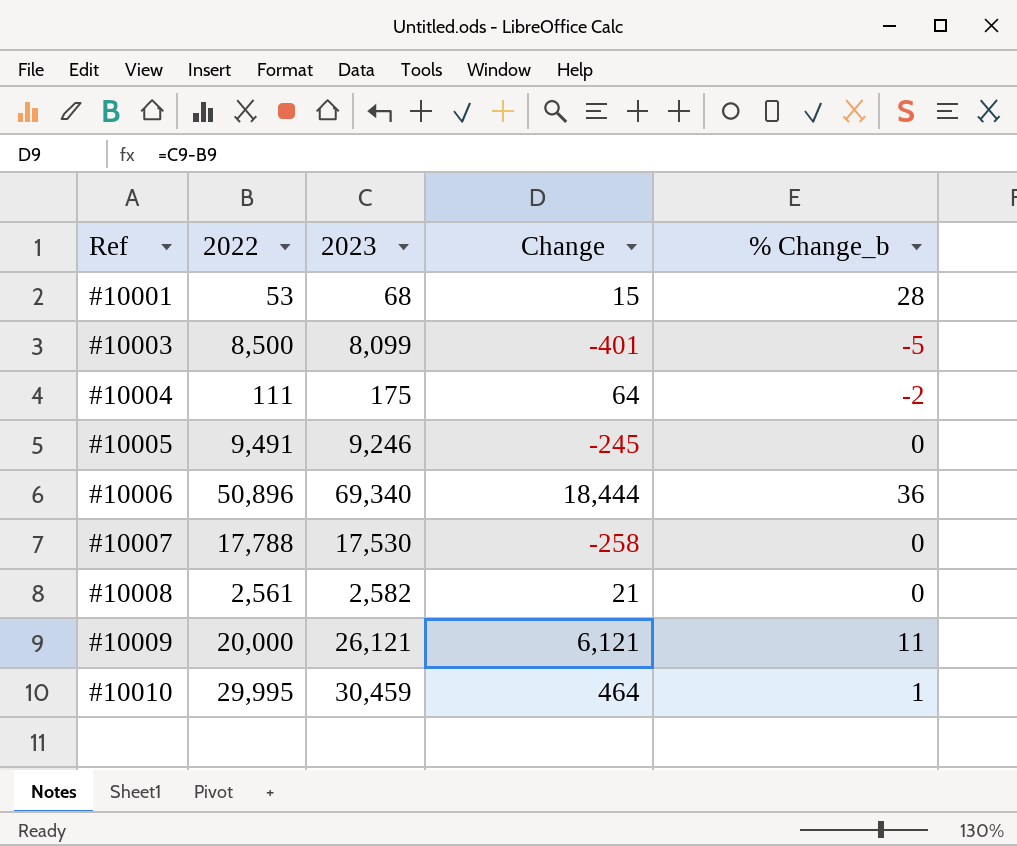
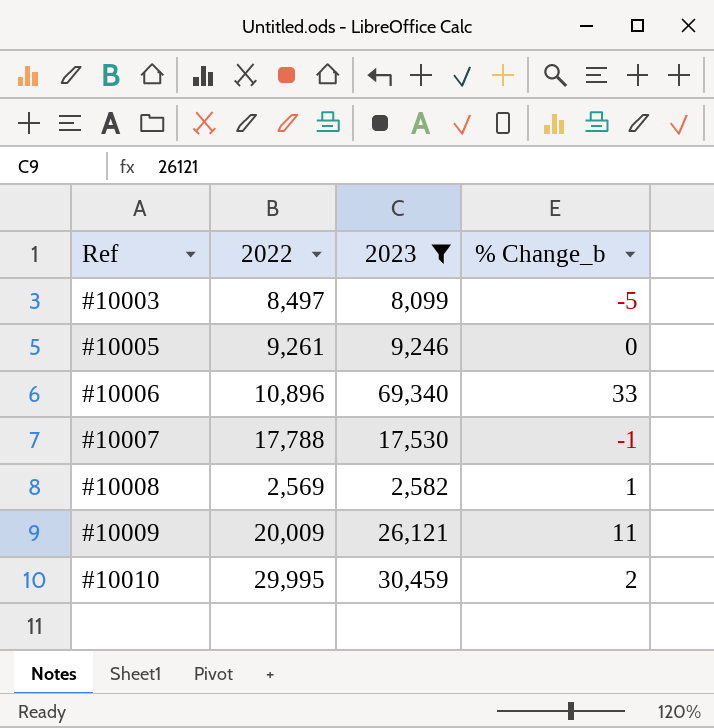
filter: none -> 2023 >= 2,582
column Change | formula: [2023] - [2022] -> none
#10003 | 2022: 8,500 -> 8,497
#10005 | 2022: 9,491 -> 9,261
#10006 | 2022: 50,896 -> 10,896
#10006 | % Change_b: 36 -> 33
#10007 | % Change_b: 0 -> -1
#10008 | 2022: 2,561 -> 2,569
#10008 | % Change_b: 0 -> 1
#10009 | 2022: 20,000 -> 20,009
#10010 | % Change_b: 1 -> 2

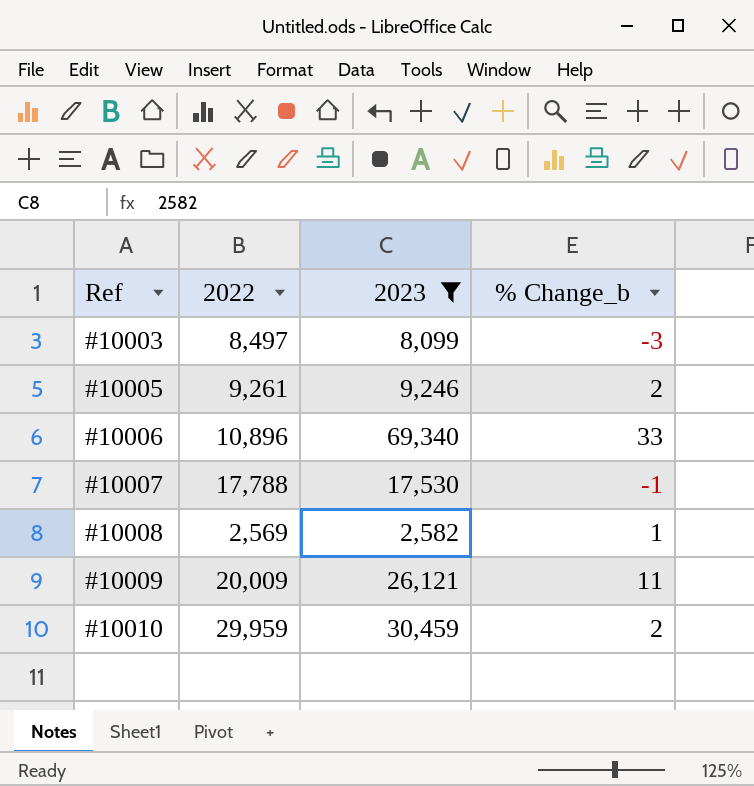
#10003 | % Change_b: -5 -> -3
#10005 | % Change_b: 0 -> 2
#10010 | 2022: 29,995 -> 29,959

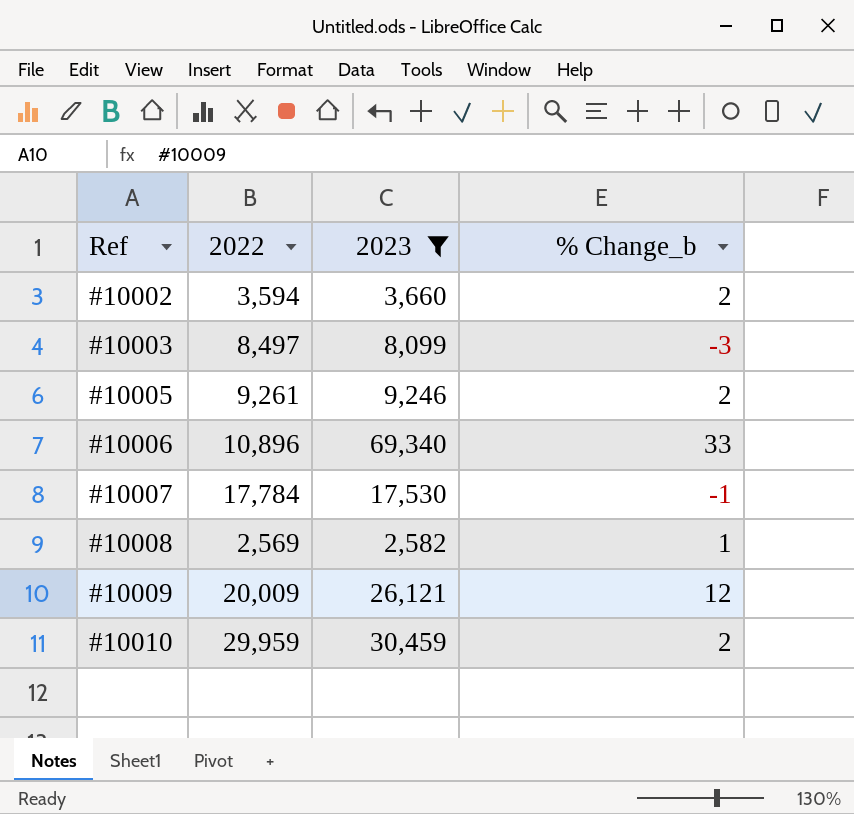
row #10002: none -> 3,594 | 3,660 | 2
#10007 | 2022: 17,788 -> 17,784
#10009 | % Change_b: 11 -> 12

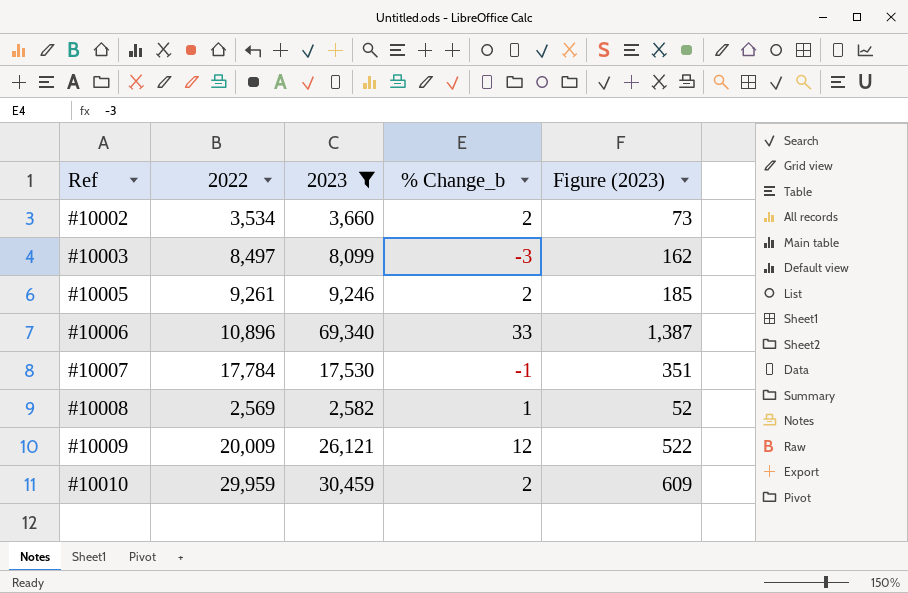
column Figure (2023) | formula: none -> [2023] * 0.02
#10002 | 2022: 3,594 -> 3,534

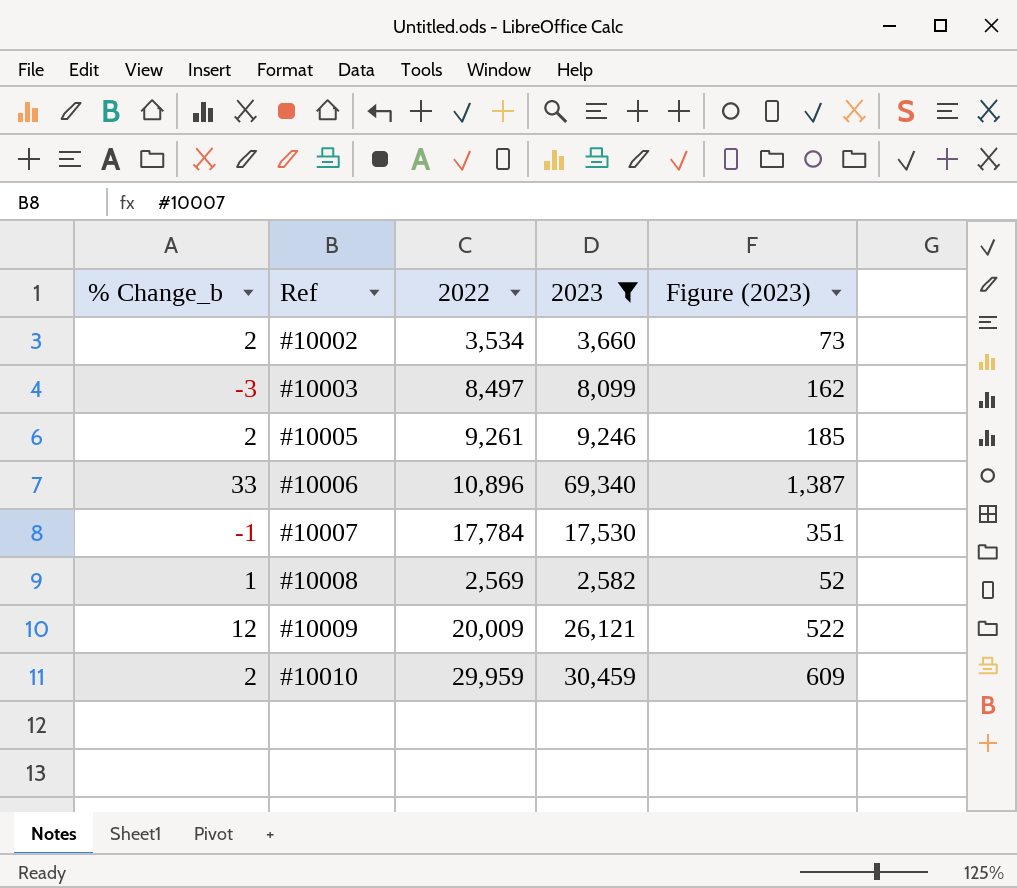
column % Change_b | position: 4 -> 1

